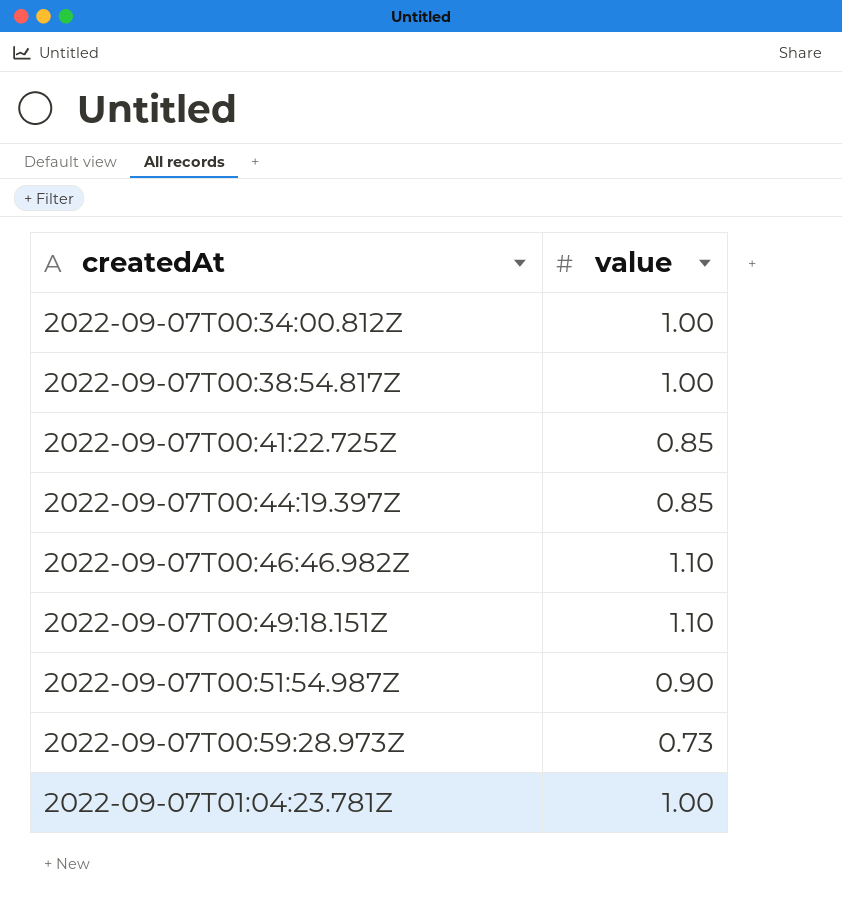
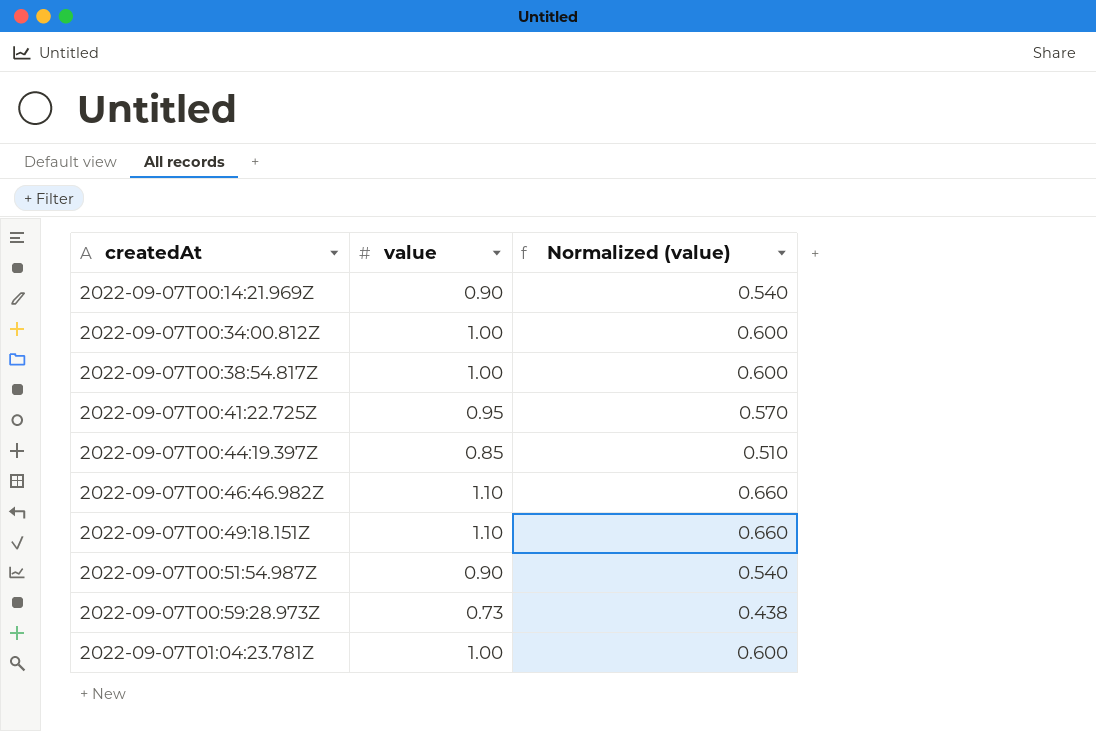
column Normalized (value) | formula: none -> [value] * 0.6
row 2022-09-07T00:14:21.969Z: none -> 0.90 | 0.540
2022-09-07T00:41:22.725Z | value: 0.85 -> 0.95

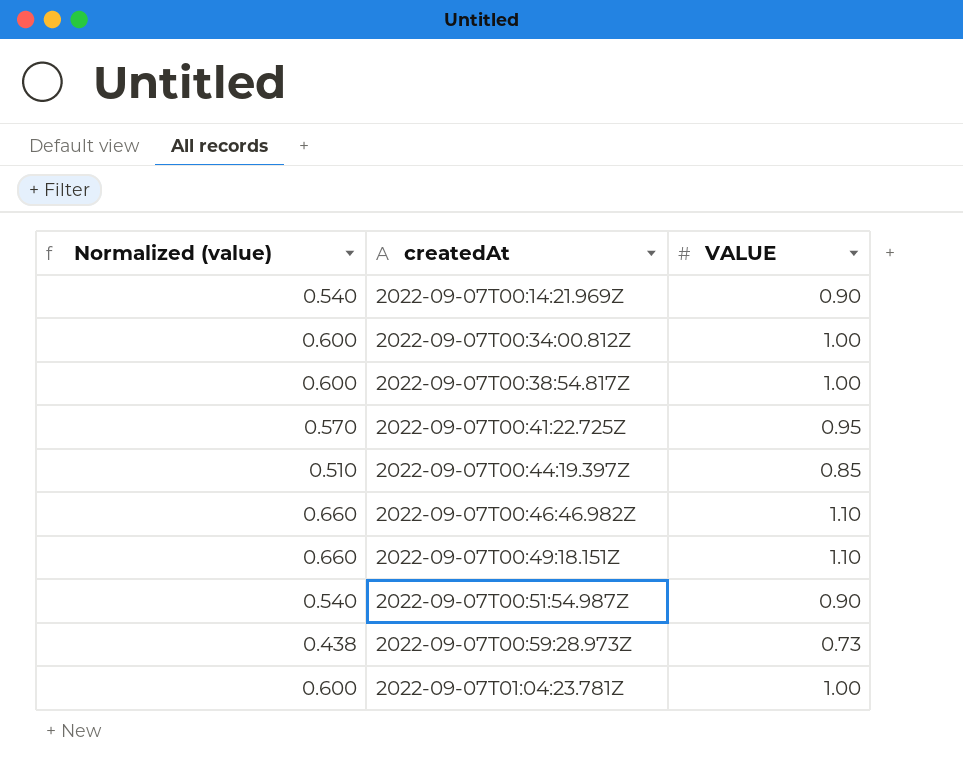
column Normalized (value) | position: 3 -> 1
column name: value -> VALUE

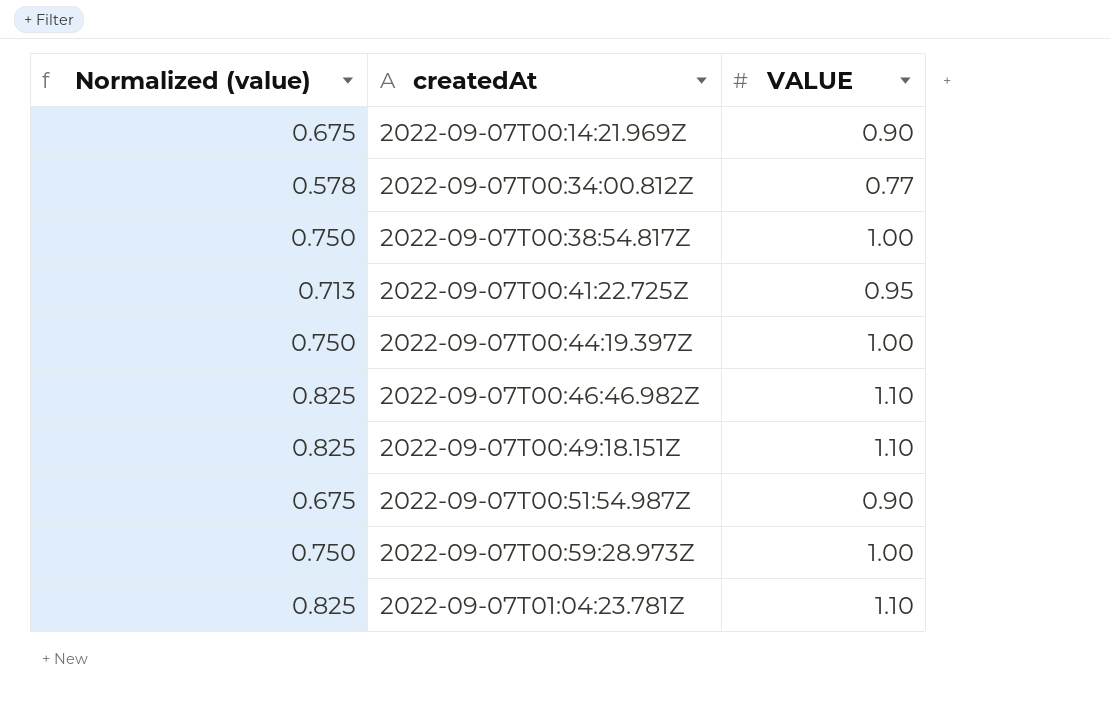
column Normalized (value) | formula: [VALUE] * 0.6 -> [VALUE] * 0.75
2022-09-07T00:34:00.812Z | VALUE: 1.00 -> 0.77
2022-09-07T00:44:19.397Z | VALUE: 0.85 -> 1.00
2022-09-07T00:59:28.973Z | VALUE: 0.73 -> 1.00
2022-09-07T01:04:23.781Z | VALUE: 1.00 -> 1.10

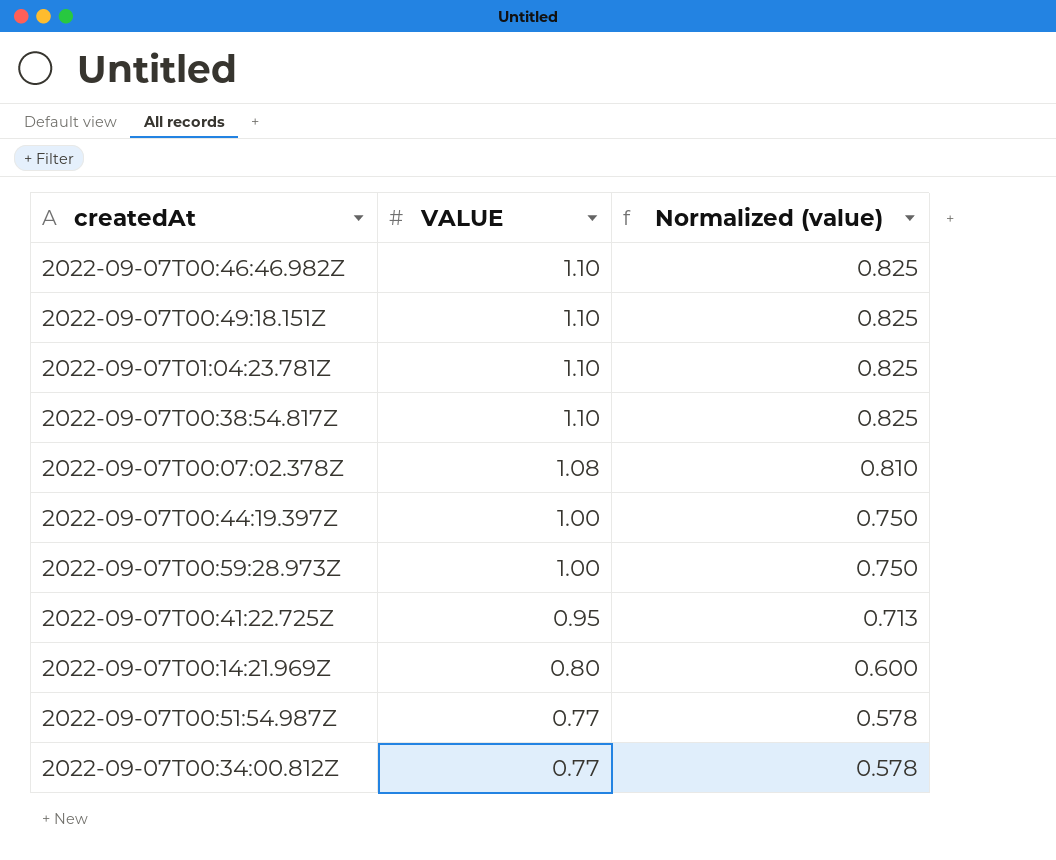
row order: createdAt ascending -> VALUE descending
column Normalized (value) | position: 1 -> 3
2022-09-07T00:38:54.817Z | VALUE: 1.00 -> 1.10
2022-09-07T00:38:54.817Z | Normalized (value): 0.750 -> 0.825
row 2022-09-07T00:07:02.378Z: none -> 1.08 | 0.810
2022-09-07T00:14:21.969Z | VALUE: 0.90 -> 0.80
2022-09-07T00:14:21.969Z | Normalized (value): 0.675 -> 0.600
2022-09-07T00:51:54.987Z | VALUE: 0.90 -> 0.77
2022-09-07T00:51:54.987Z | Normalized (value): 0.675 -> 0.578

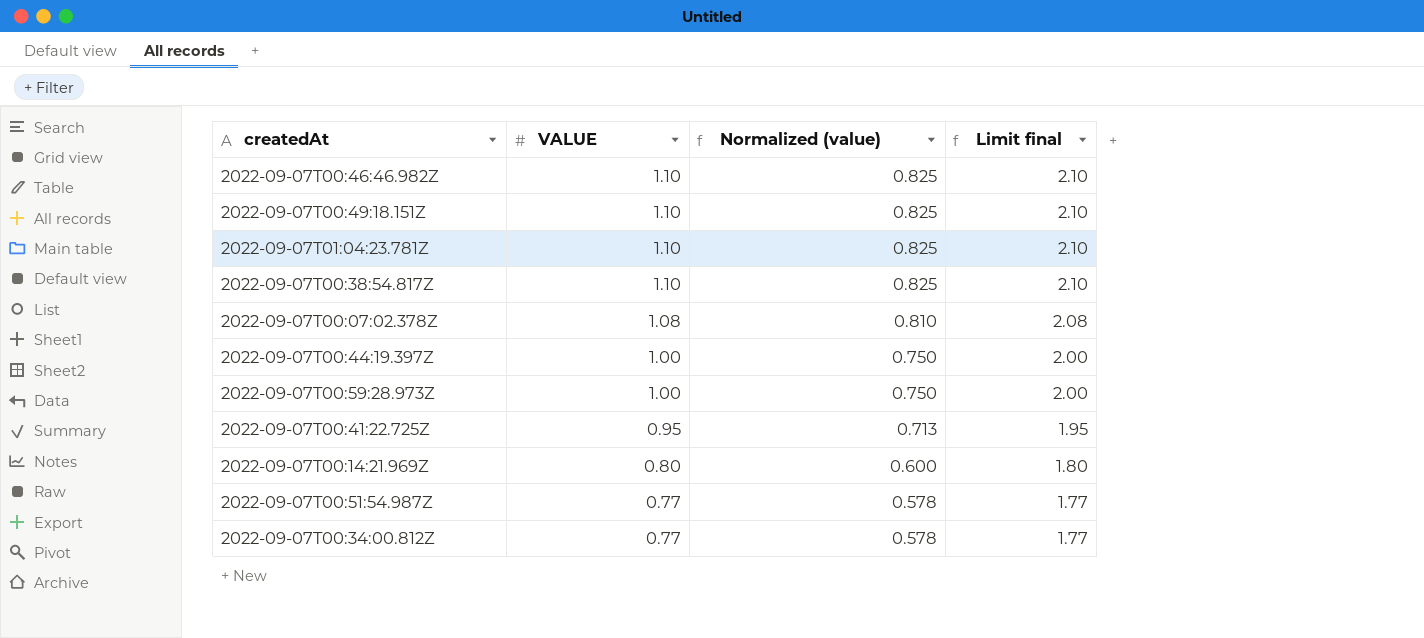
column Limit final | formula: none -> [VALUE] + 1

